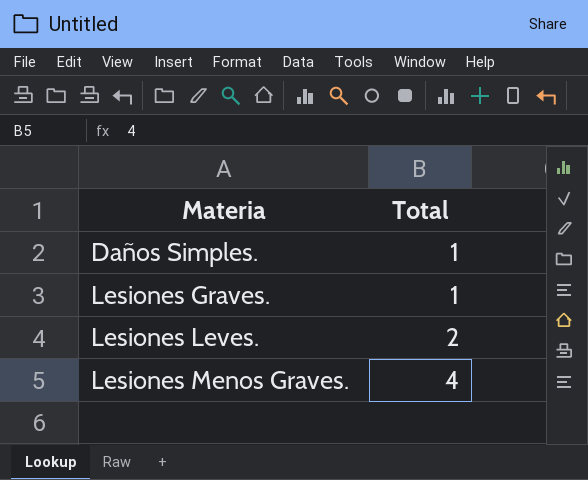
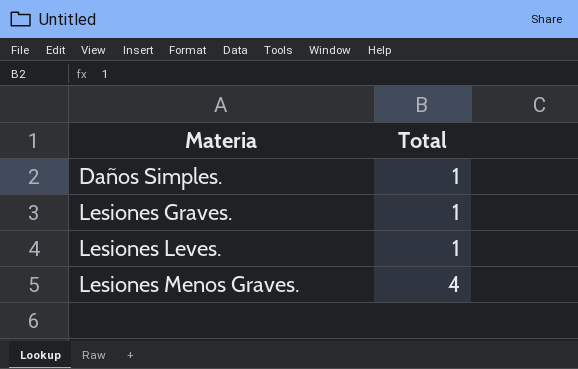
Lesiones Leves. | Total: 2 -> 1

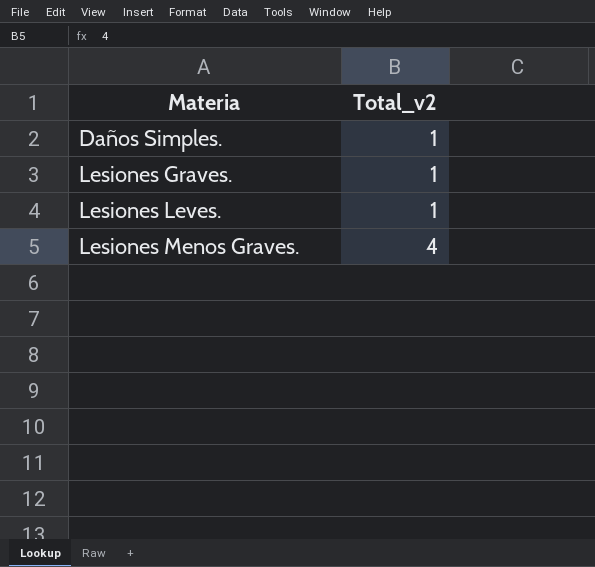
column name: Total -> Total_v2

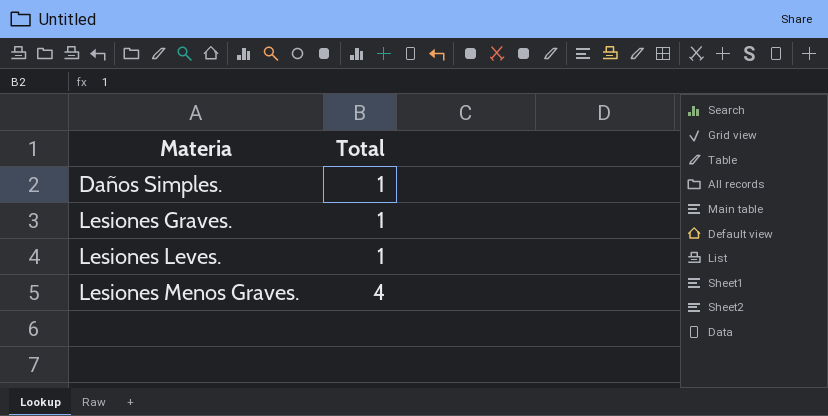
column name: Total_v2 -> Total

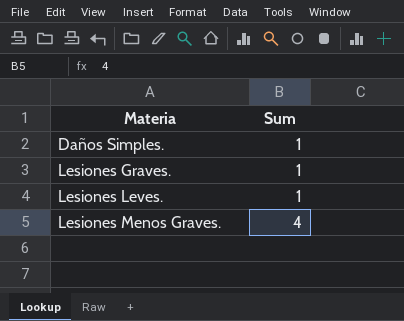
column name: Total -> Sum

